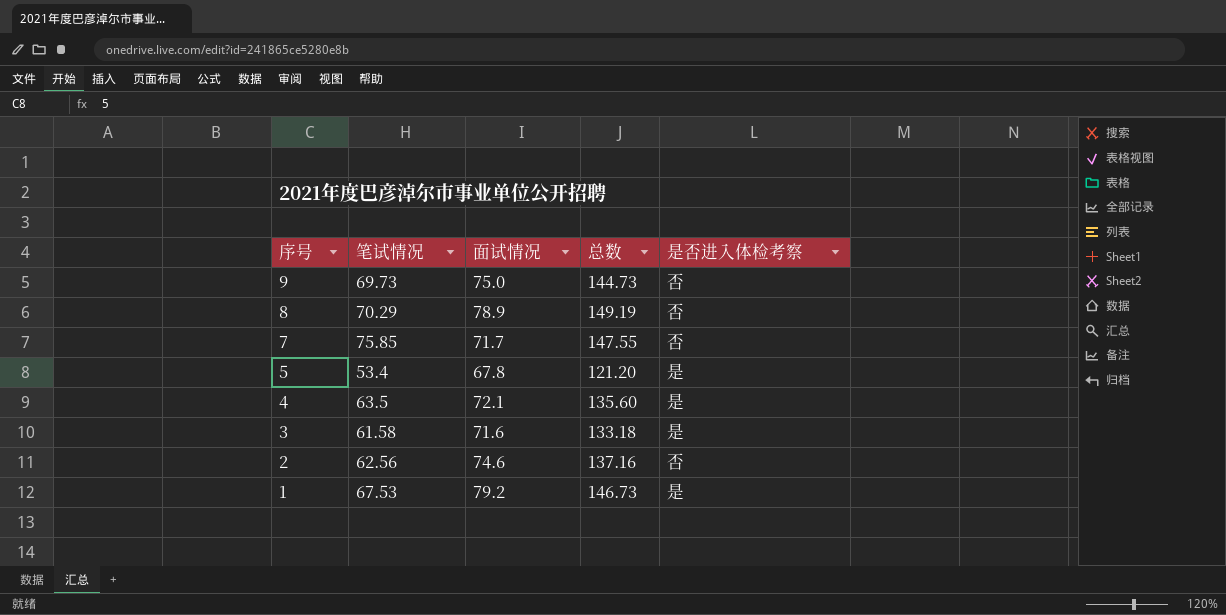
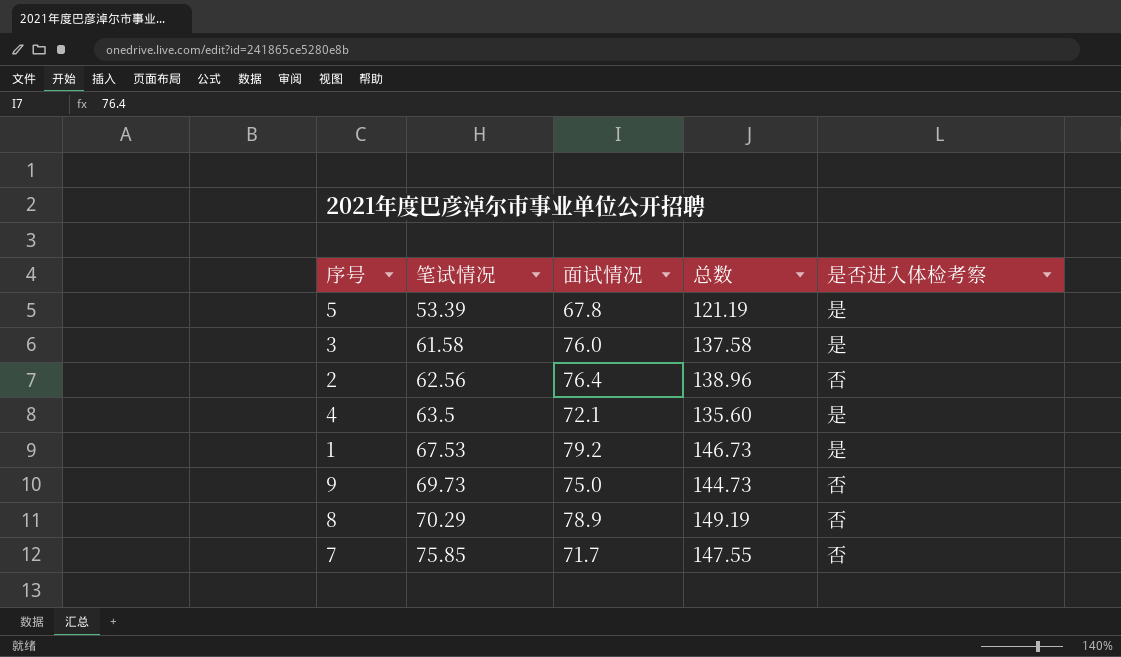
row order: 序号 descending -> 笔试情况 ascending
5 | 笔试情况: 53.4 -> 53.39
5 | 总数: 121.20 -> 121.19
3 | 面试情况: 71.6 -> 76.0
3 | 总数: 133.18 -> 137.58
2 | 面试情况: 74.6 -> 76.4
2 | 总数: 137.16 -> 138.96

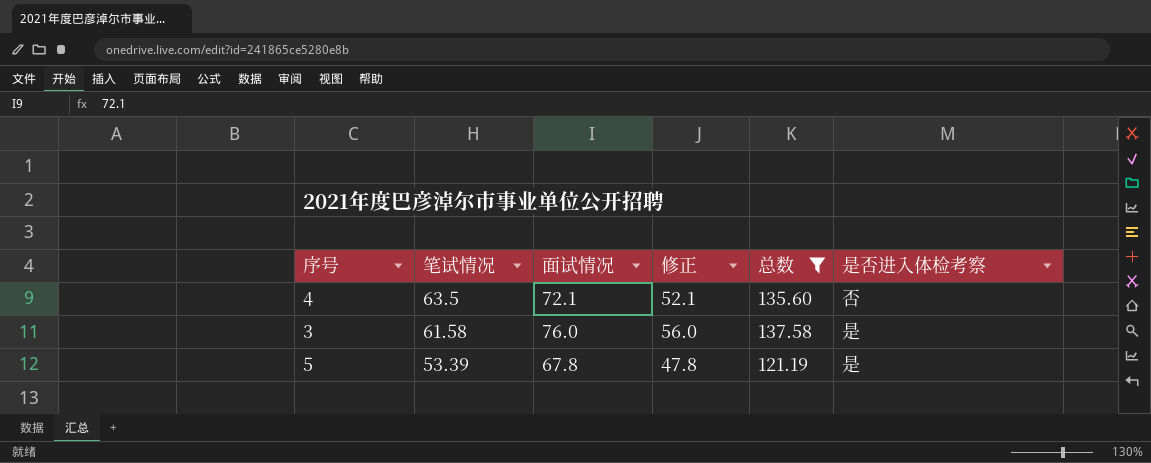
filter: none -> 总数 <= 137.58
row order: 笔试情况 ascending -> 笔试情况 descending
column 修正 | formula: none -> [面试情况] - 20
4 | 是否进入体检考察: 是 -> 否

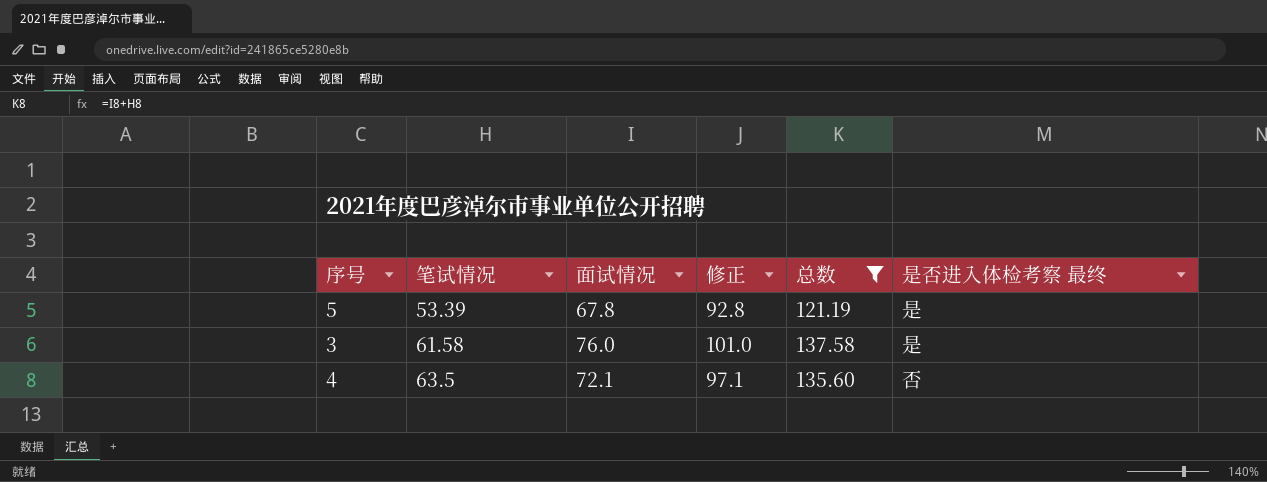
row order: 笔试情况 descending -> 笔试情况 ascending
column 修正 | formula: [面试情况] - 20 -> [面试情况] + 25
column name: 是否进入体检考察 -> 是否进入体检考察 最终

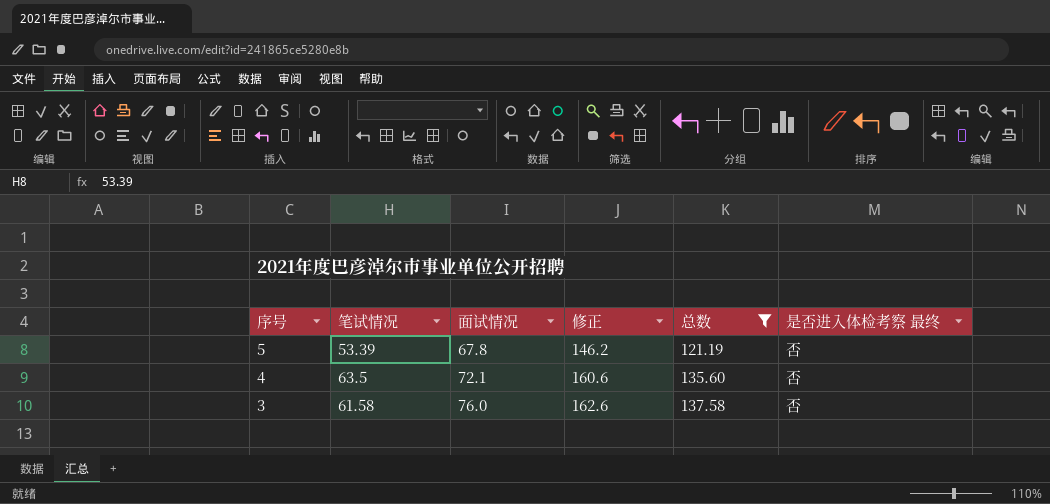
row order: 笔试情况 ascending -> 序号 descending
column 修正 | formula: [面试情况] + 25 -> [总数] + 25
5 | 是否进入体检考察 最终: 是 -> 否
3 | 是否进入体检考察 最终: 是 -> 否

